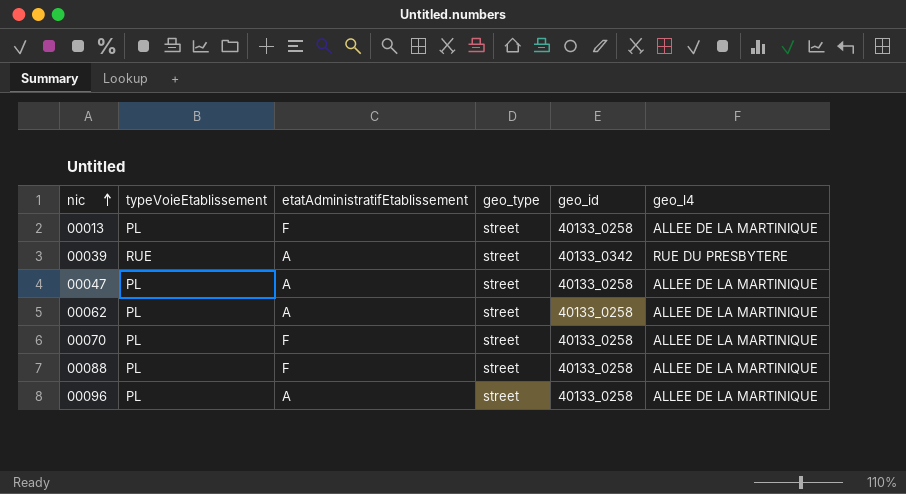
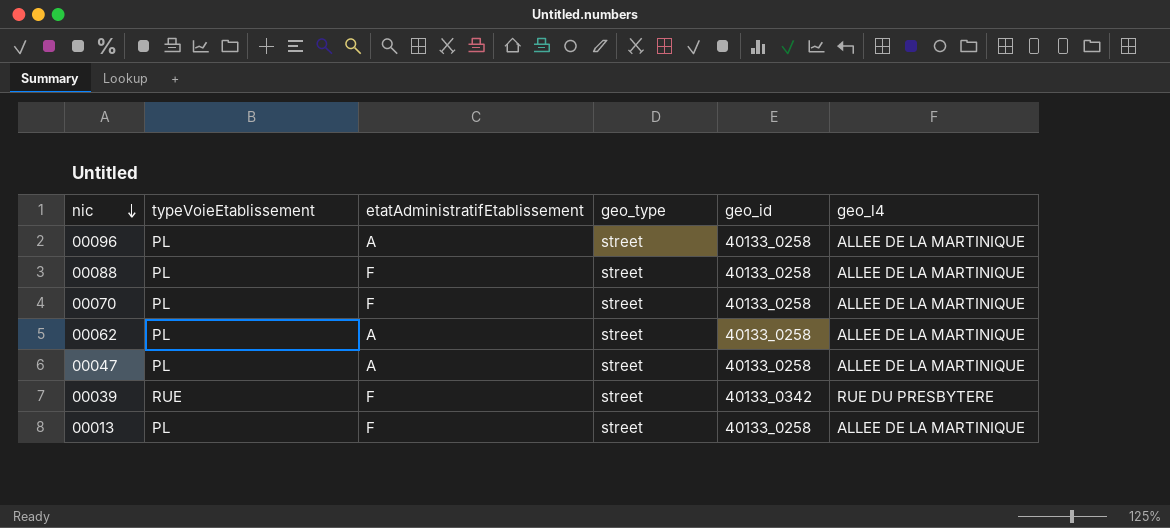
row order: nic ascending -> nic descending
00039 | etatAdministratifEtablissement: A -> F

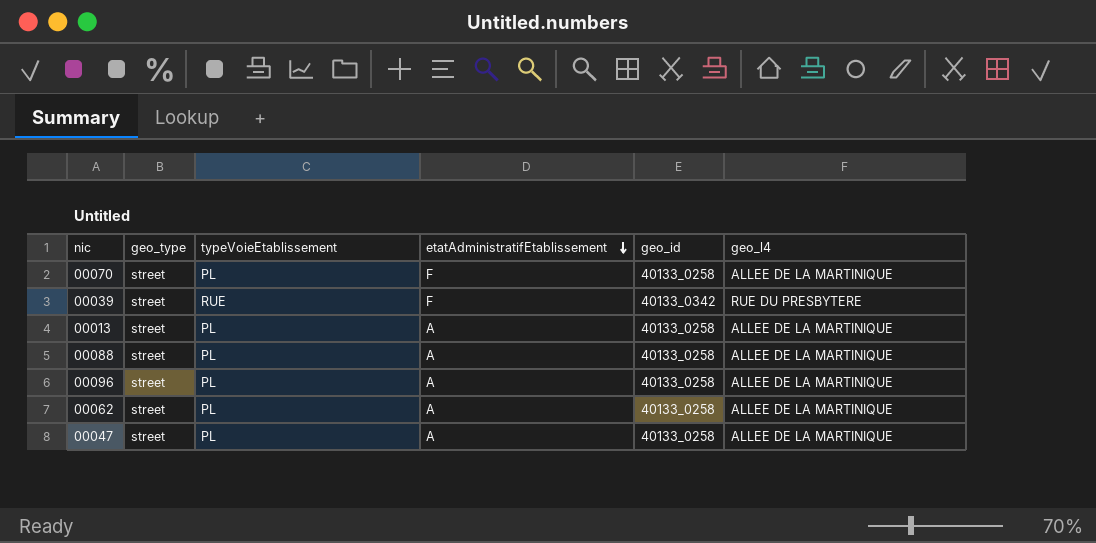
row order: nic descending -> etatAdministratifEtablissement descending
column geo_type | position: 4 -> 2
00013 | etatAdministratifEtablissement: F -> A
00088 | etatAdministratifEtablissement: F -> A

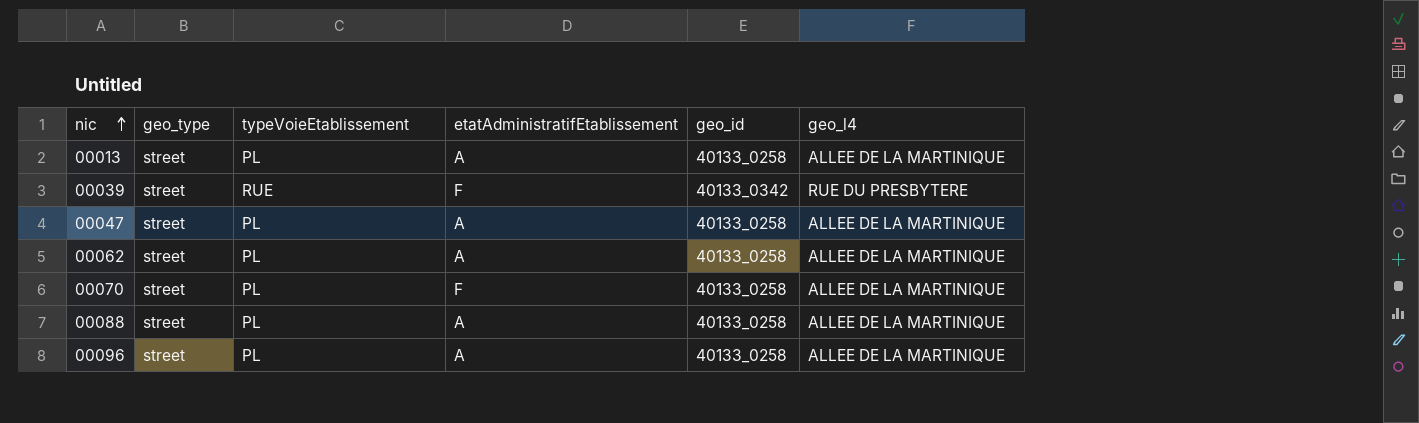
row order: etatAdministratifEtablissement descending -> nic ascending

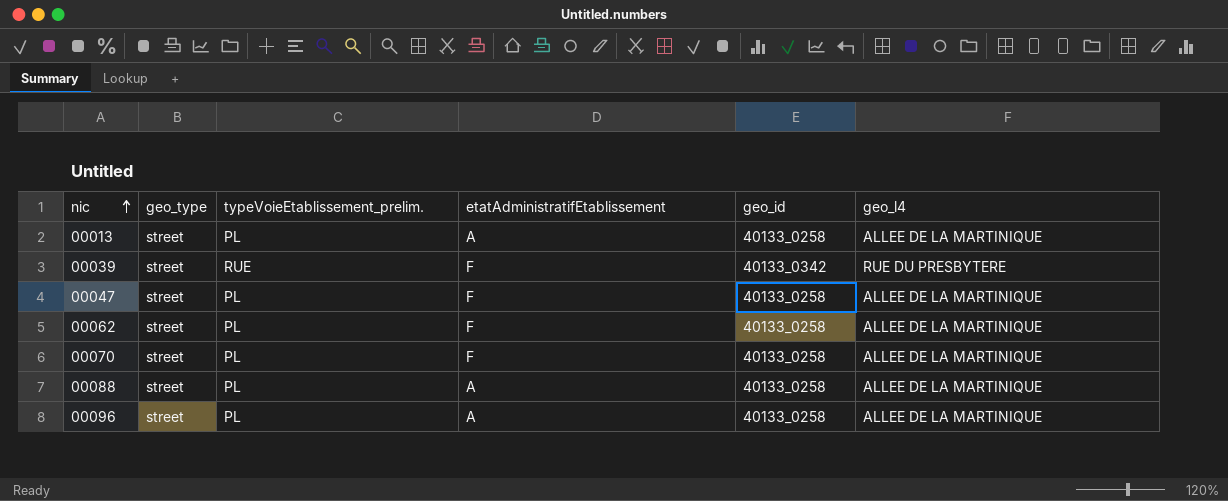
column name: typeVoieEtablissement -> typeVoieEtablissement_prelim.
00047 | etatAdministratifEtablissement: A -> F
00062 | etatAdministratifEtablissement: A -> F

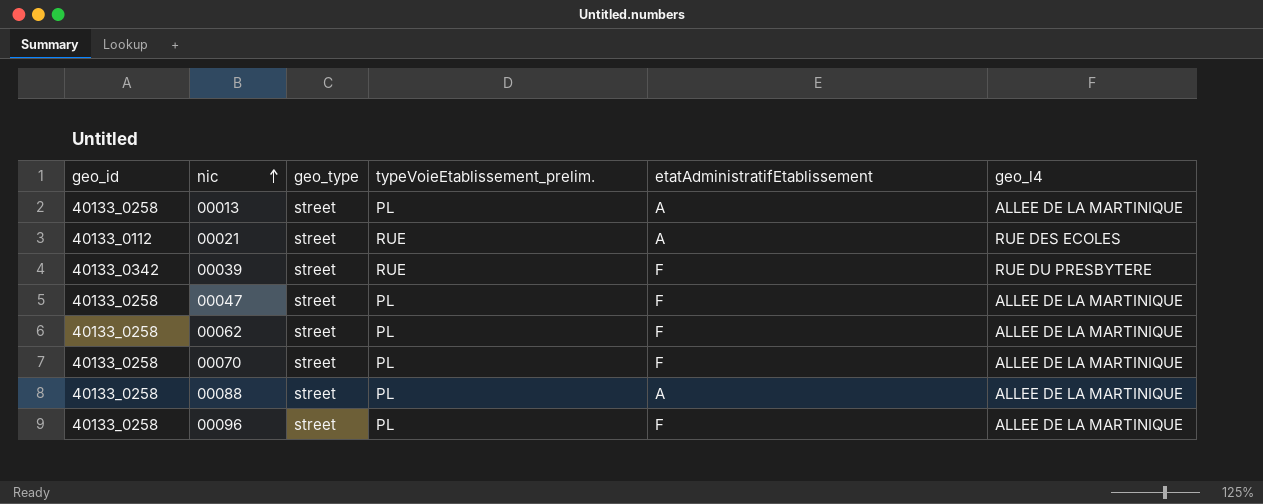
column geo_id | position: 5 -> 1
row 00021: none -> 40133_0112 | street | RUE | A | RUE DES ECOLES
00096 | etatAdministratifEtablissement: A -> F

